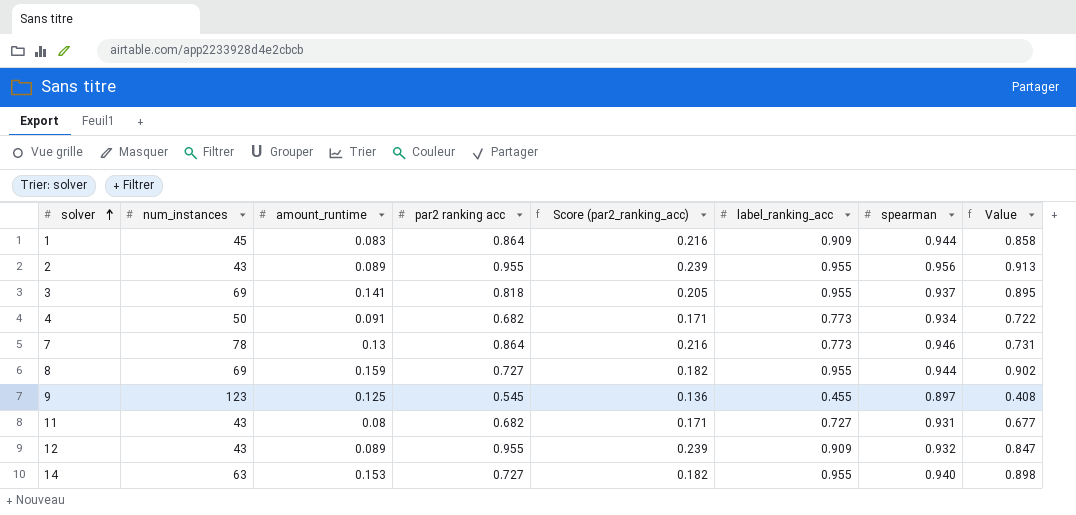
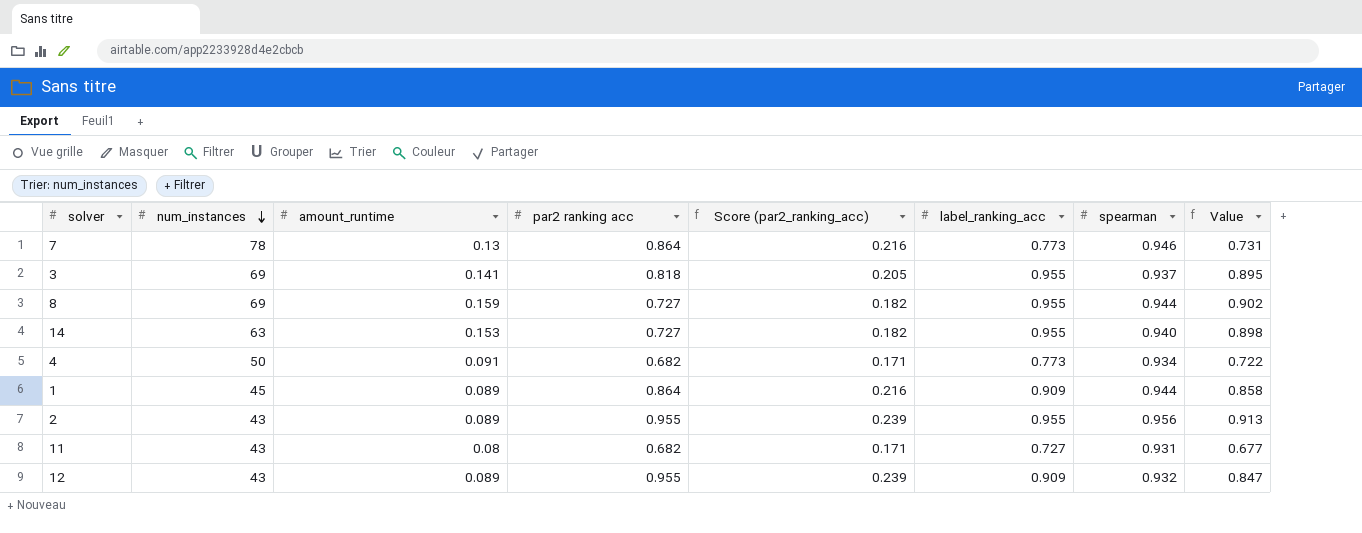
row order: solver ascending -> num_instances descending
row 9: 123 | 0.125 | 0.545 | 0.136 | 0.455 | 0.897 | 0.408 -> none
1 | amount_runtime: 0.083 -> 0.089

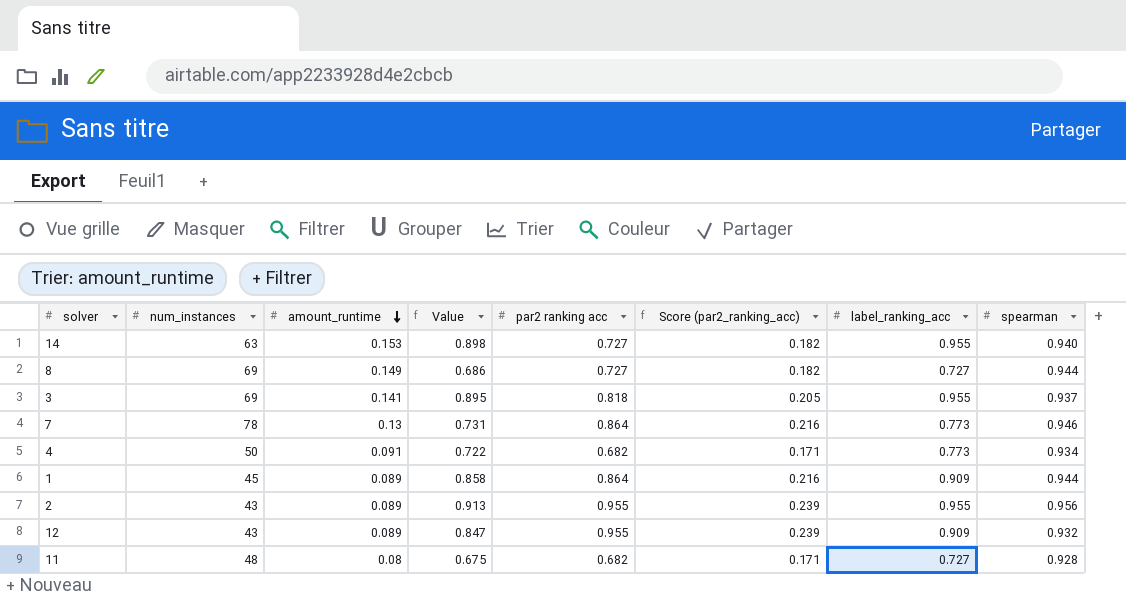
row order: num_instances descending -> amount_runtime descending
column Value | position: 8 -> 4
8 | amount_runtime: 0.159 -> 0.149
8 | Value: 0.902 -> 0.686
8 | label_ranking_acc: 0.955 -> 0.727
11 | num_instances: 43 -> 48
11 | Value: 0.677 -> 0.675
11 | spearman: 0.931 -> 0.928

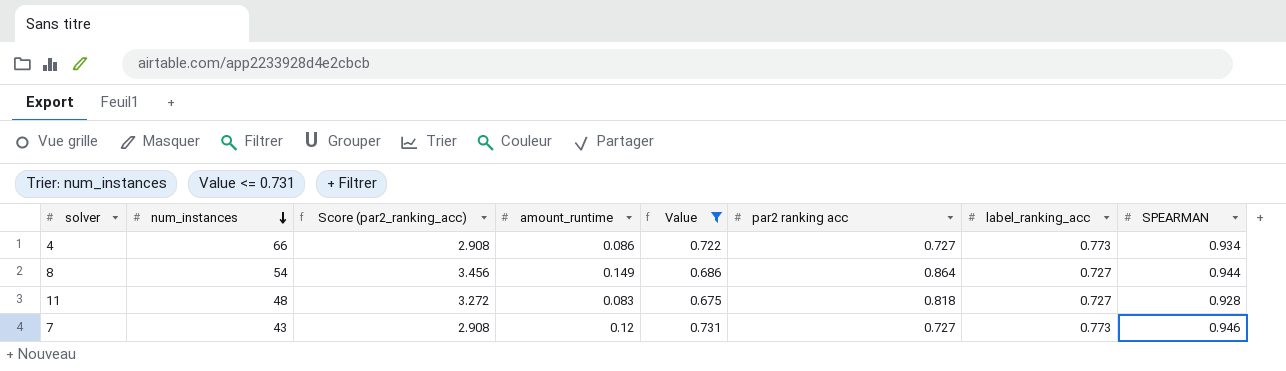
filter: none -> Value <= 0.731
row order: amount_runtime descending -> num_instances descending
column Score (par2_ranking_acc) | formula: [par2 ranking acc] * 0.25 -> [par2 ranking acc] * 4
column Score (par2_ranking_acc) | position: 6 -> 3
column name: spearman -> SPEARMAN
4 | num_instances: 50 -> 66
4 | amount_runtime: 0.091 -> 0.086
4 | par2 ranking acc: 0.682 -> 0.727
8 | num_instances: 69 -> 54
8 | par2 ranking acc: 0.727 -> 0.864
11 | amount_runtime: 0.08 -> 0.083
11 | par2 ranking acc: 0.682 -> 0.818
7 | num_instances: 78 -> 43
7 | amount_runtime: 0.13 -> 0.12
7 | par2 ranking acc: 0.864 -> 0.727

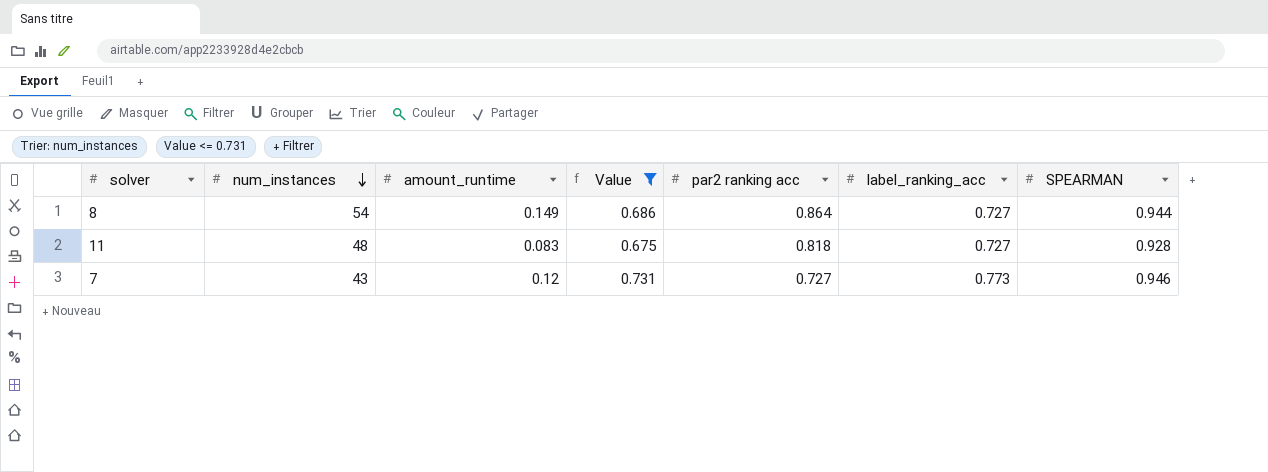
column Score (par2_ranking_acc) | formula: [par2 ranking acc] * 4 -> none
row 4: 66 | 2.908 | 0.086 | 0.722 | 0.727 | 0.773 | 0.934 -> none

